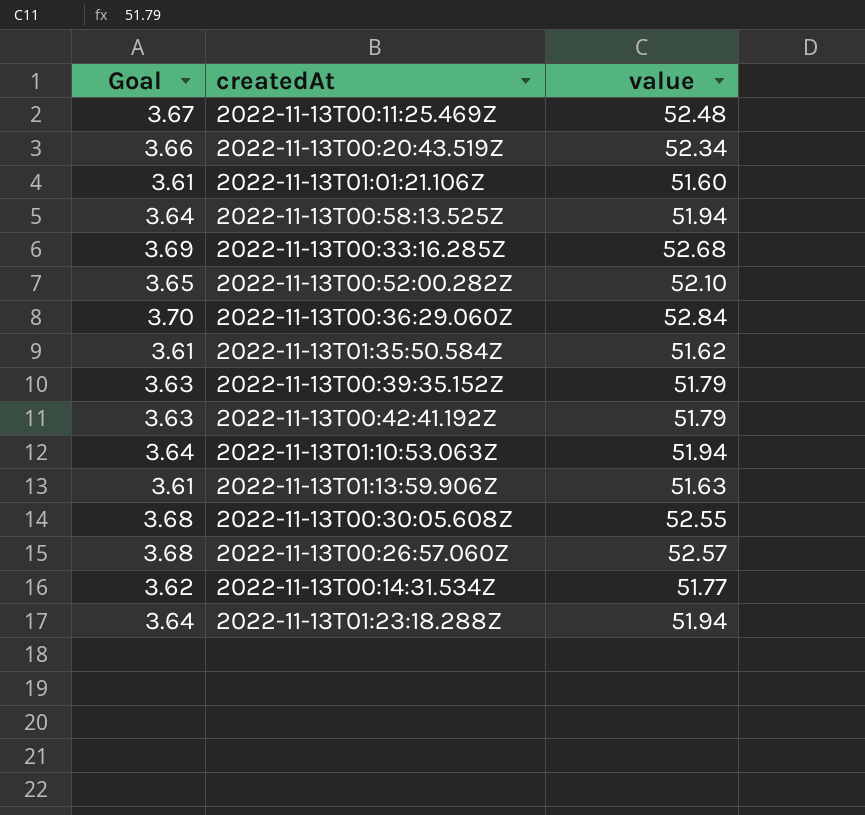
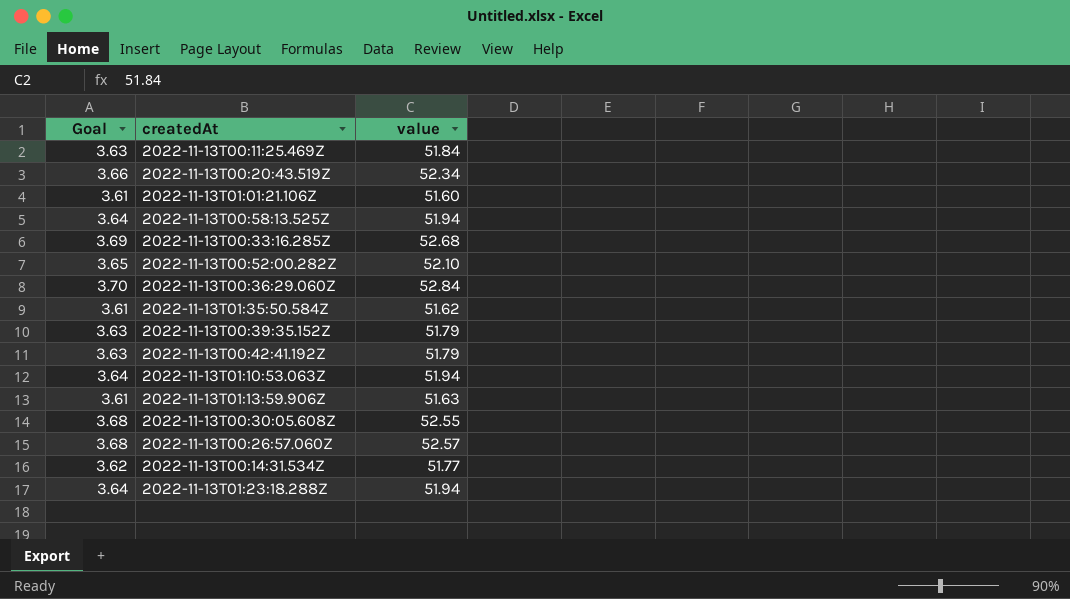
2022-11-13T00:11:25.469Z | Goal: 3.67 -> 3.63
2022-11-13T00:11:25.469Z | value: 52.48 -> 51.84

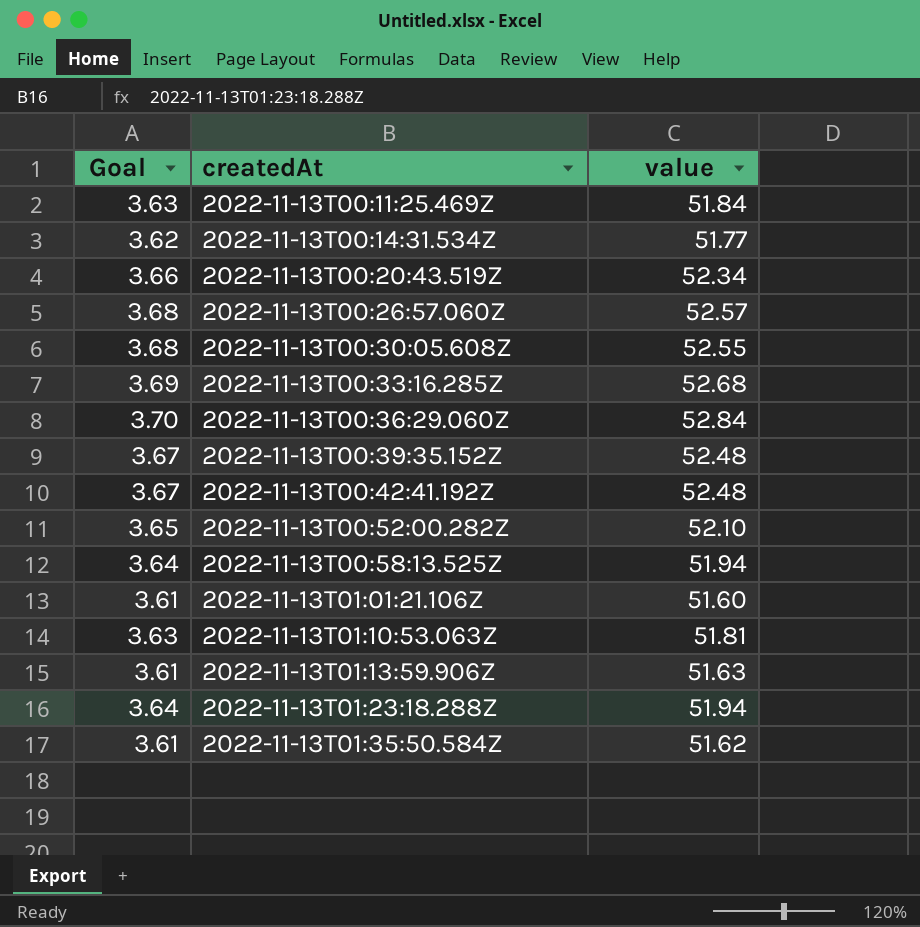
row order: none -> createdAt ascending
2022-11-13T00:39:35.152Z | Goal: 3.63 -> 3.67
2022-11-13T00:39:35.152Z | value: 51.79 -> 52.48
2022-11-13T00:42:41.192Z | Goal: 3.63 -> 3.67
2022-11-13T00:42:41.192Z | value: 51.79 -> 52.48
2022-11-13T01:10:53.063Z | Goal: 3.64 -> 3.63
2022-11-13T01:10:53.063Z | value: 51.94 -> 51.81

